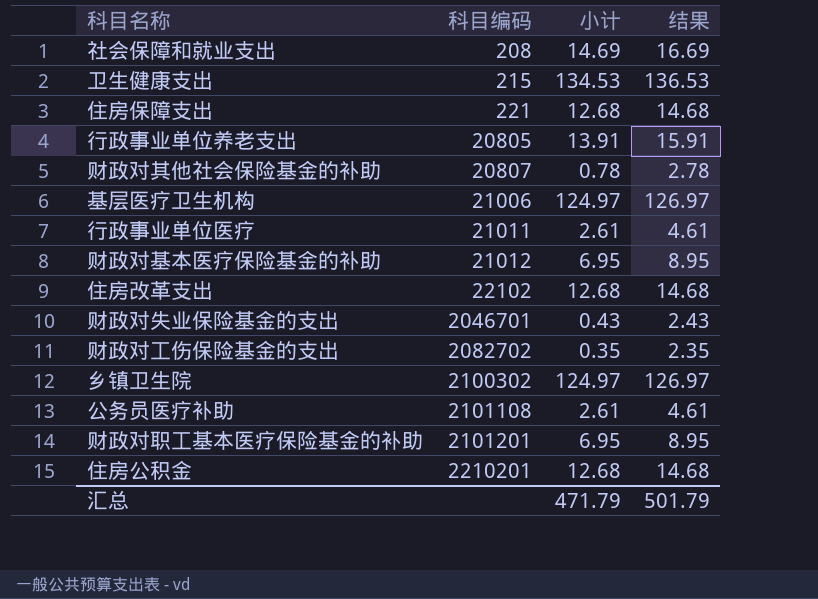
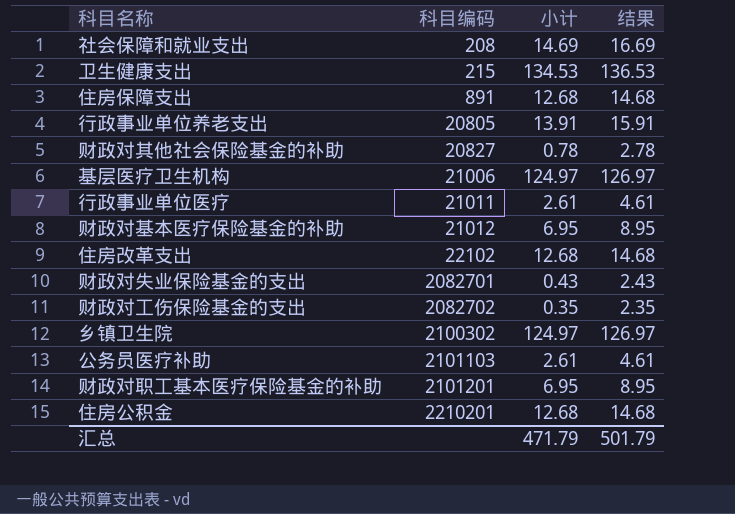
住房保障支出 | 科目编码: 221 -> 891
财政对其他社会保险基金的补助 | 科目编码: 20807 -> 20827
财政对失业保险基金的支出 | 科目编码: 2046701 -> 2082701
公务员医疗补助 | 科目编码: 2101108 -> 2101103

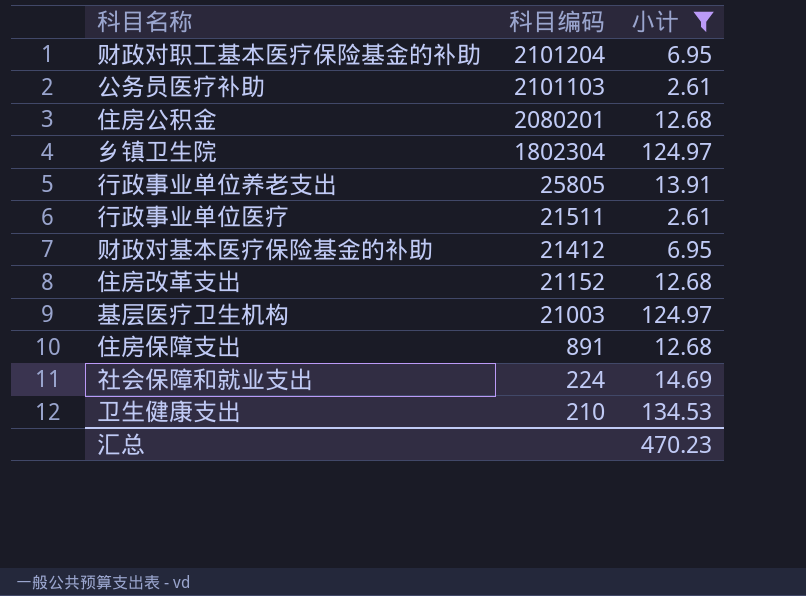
filter: none -> 小计 >= 2.61
row order: 科目编码 ascending -> 科目编码 descending
column 结果 | formula: [小计] + 2 -> none
财政对职工基本医疗保险基金的补助 | 科目编码: 2101201 -> 2101204
住房公积金 | 科目编码: 2210201 -> 2080201
乡镇卫生院 | 科目编码: 2100302 -> 1802304
行政事业单位养老支出 | 科目编码: 20805 -> 25805
行政事业单位医疗 | 科目编码: 21011 -> 21511
财政对基本医疗保险基金的补助 | 科目编码: 21012 -> 21412
住房改革支出 | 科目编码: 22102 -> 21152
基层医疗卫生机构 | 科目编码: 21006 -> 21003
社会保障和就业支出 | 科目编码: 208 -> 224
卫生健康支出 | 科目编码: 215 -> 210
汇总 | 小计: 471.79 -> 470.23

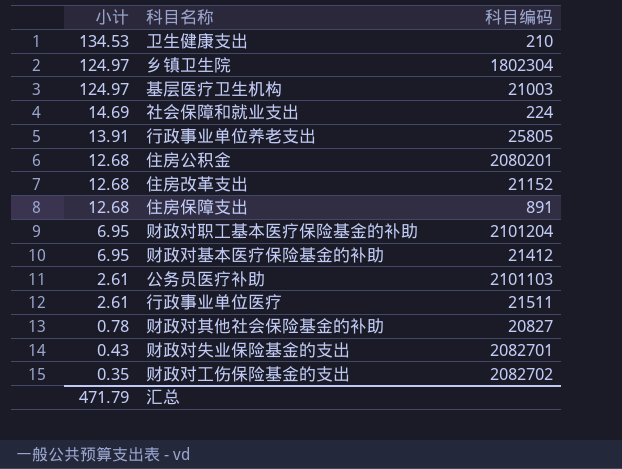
filter: 小计 >= 2.61 -> none
row order: 科目编码 descending -> 小计 descending
column 小计 | position: 3 -> 1
汇总 | 小计: 470.23 -> 471.79

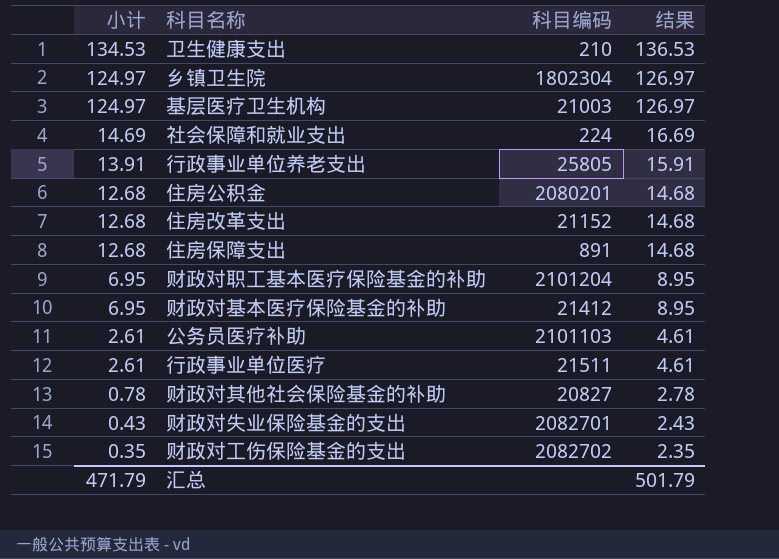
column 结果 | formula: none -> [小计] + 2

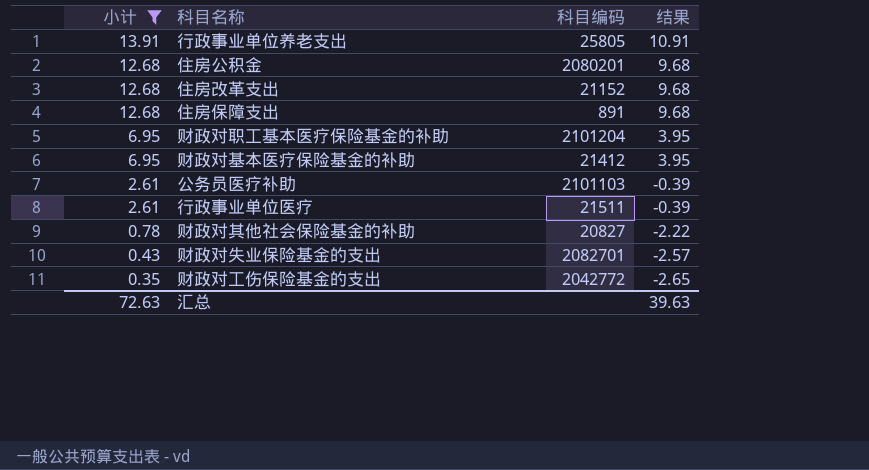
filter: none -> 小计 <= 13.91
column 结果 | formula: [小计] + 2 -> [小计] - 3
财政对工伤保险基金的支出 | 科目编码: 2082702 -> 2042772
汇总 | 小计: 471.79 -> 72.63
汇总 | 结果: 501.79 -> 39.63

